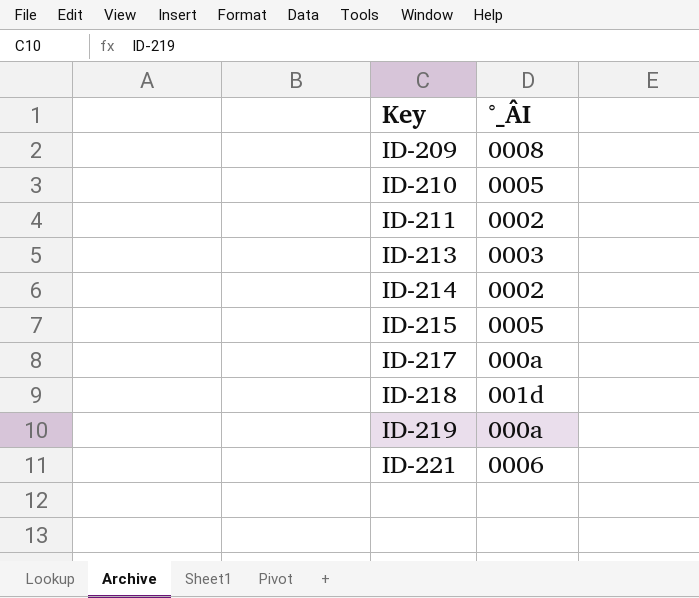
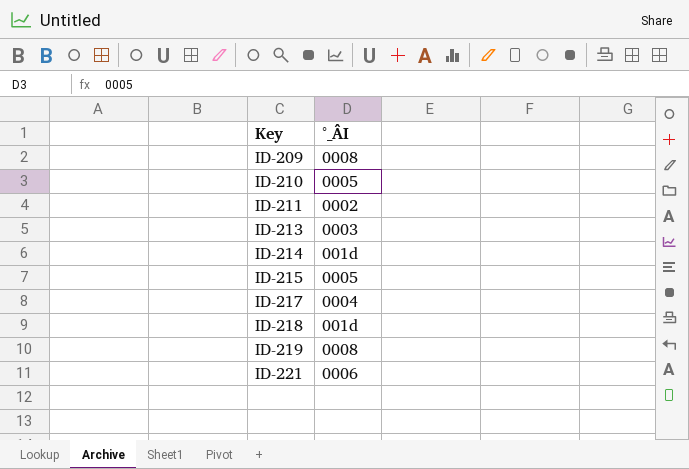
ID-214 | °_ÂI: 0002 -> 001d
ID-217 | °_ÂI: 000a -> 0004
ID-219 | °_ÂI: 000a -> 0008

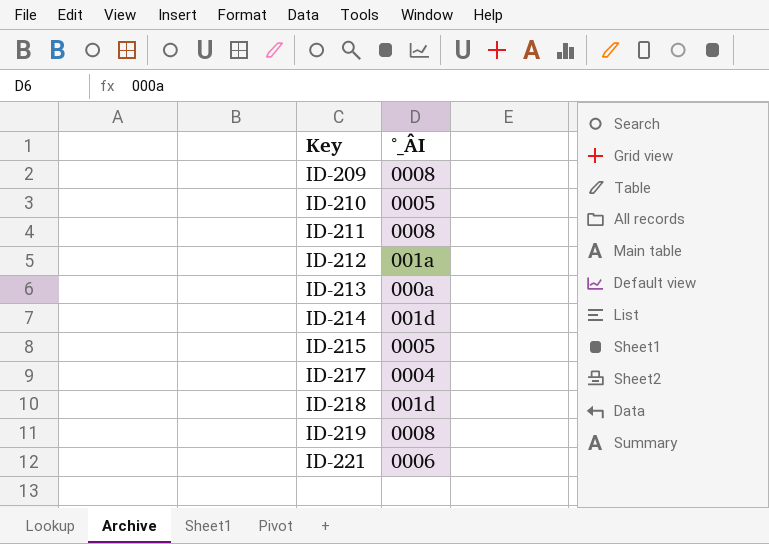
ID-211 | °_ÂI: 0002 -> 0008
row ID-212: none -> 001a
ID-213 | °_ÂI: 0003 -> 000a

